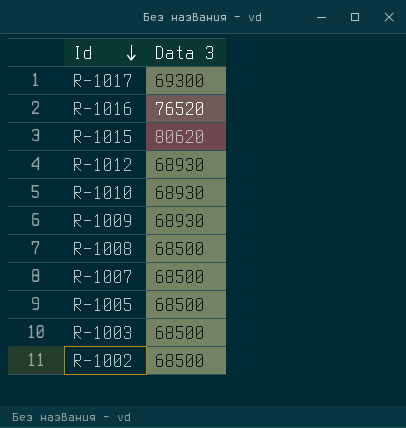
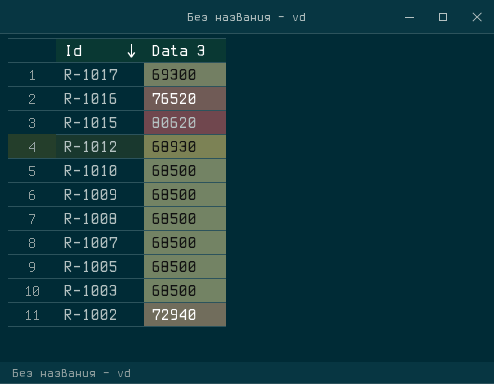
R-1010 | Data 3: 68930 -> 68500
R-1009 | Data 3: 68930 -> 68500
R-1002 | Data 3: 68500 -> 72940

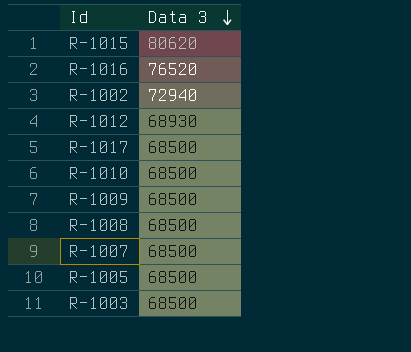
row order: Id descending -> Data 3 descending
R-1017 | Data 3: 69300 -> 68500

